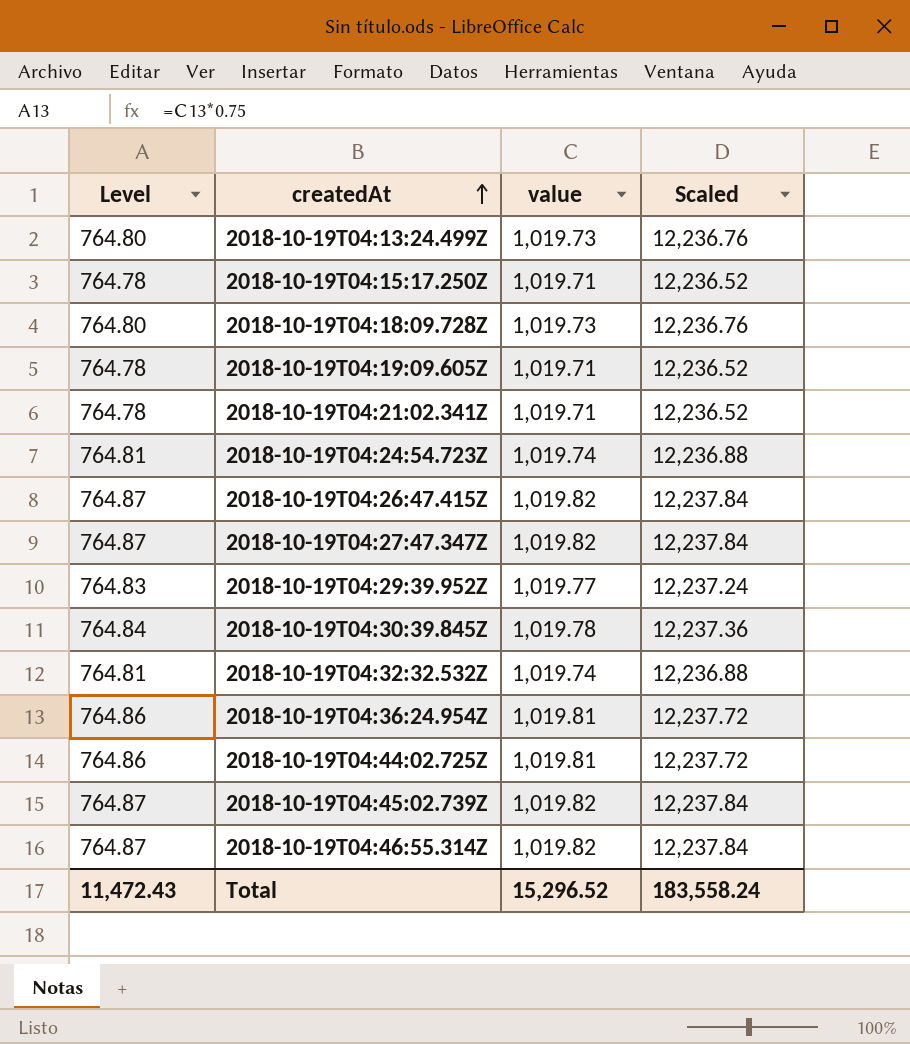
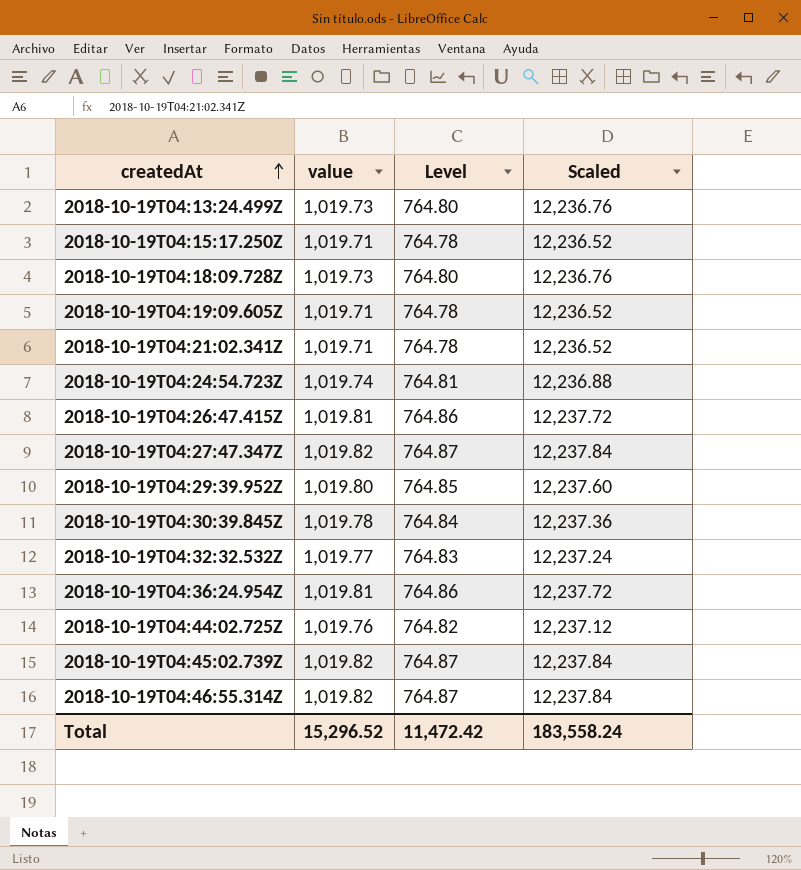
column Level | position: 1 -> 3
2018-10-19T04:26:47.415Z | value: 1,019.82 -> 1,019.81
2018-10-19T04:26:47.415Z | Level: 764.87 -> 764.86
2018-10-19T04:26:47.415Z | Scaled: 12,237.84 -> 12,237.72
2018-10-19T04:29:39.952Z | value: 1,019.77 -> 1,019.80
2018-10-19T04:29:39.952Z | Level: 764.83 -> 764.85
2018-10-19T04:29:39.952Z | Scaled: 12,237.24 -> 12,237.60
2018-10-19T04:32:32.532Z | value: 1,019.74 -> 1,019.77
2018-10-19T04:32:32.532Z | Level: 764.81 -> 764.83
2018-10-19T04:32:32.532Z | Scaled: 12,236.88 -> 12,237.24
2018-10-19T04:44:02.725Z | value: 1,019.81 -> 1,019.76
2018-10-19T04:44:02.725Z | Level: 764.86 -> 764.82
2018-10-19T04:44:02.725Z | Scaled: 12,237.72 -> 12,237.12
Total | Level: 11,472.43 -> 11,472.42

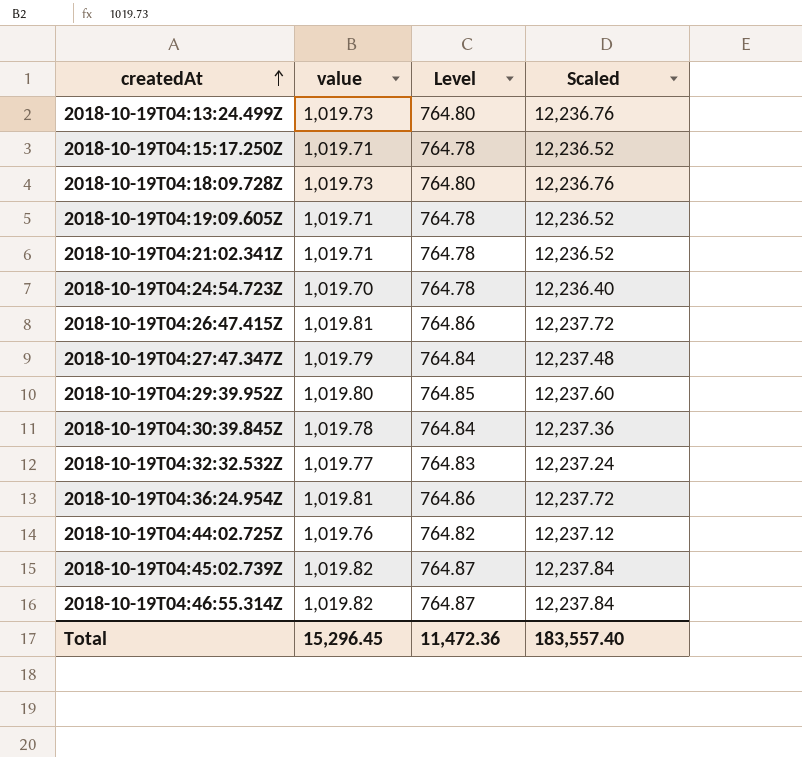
2018-10-19T04:24:54.723Z | value: 1,019.74 -> 1,019.70
2018-10-19T04:24:54.723Z | Level: 764.81 -> 764.78
2018-10-19T04:24:54.723Z | Scaled: 12,236.88 -> 12,236.40
2018-10-19T04:27:47.347Z | value: 1,019.82 -> 1,019.79
2018-10-19T04:27:47.347Z | Level: 764.87 -> 764.84
2018-10-19T04:27:47.347Z | Scaled: 12,237.84 -> 12,237.48
Total | value: 15,296.52 -> 15,296.45
Total | Level: 11,472.42 -> 11,472.36
Total | Scaled: 183,558.24 -> 183,557.40

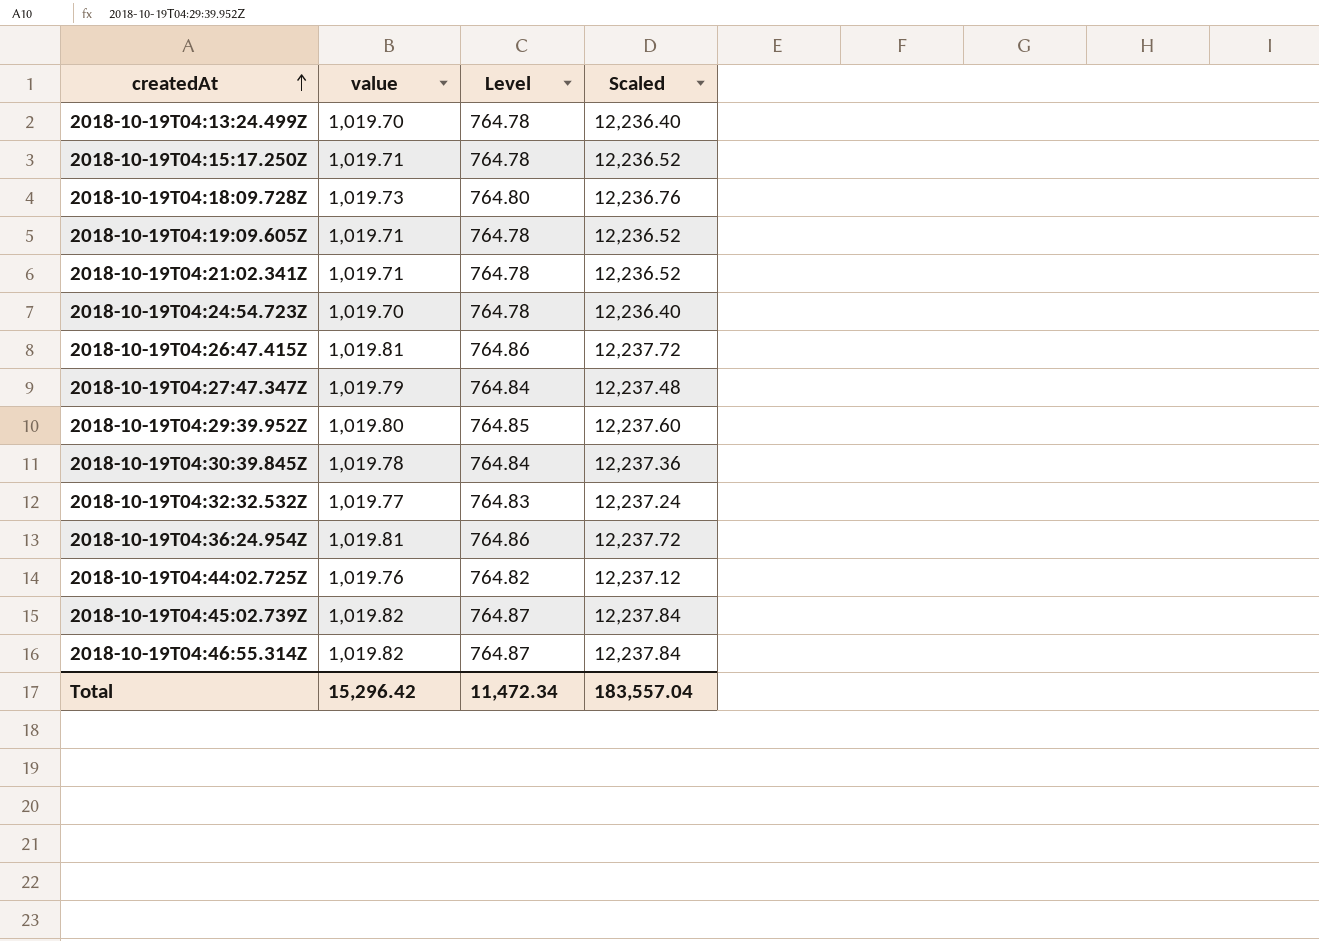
2018-10-19T04:13:24.499Z | value: 1,019.73 -> 1,019.70
2018-10-19T04:13:24.499Z | Level: 764.80 -> 764.78
2018-10-19T04:13:24.499Z | Scaled: 12,236.76 -> 12,236.40
Total | value: 15,296.45 -> 15,296.42
Total | Level: 11,472.36 -> 11,472.34
Total | Scaled: 183,557.40 -> 183,557.04

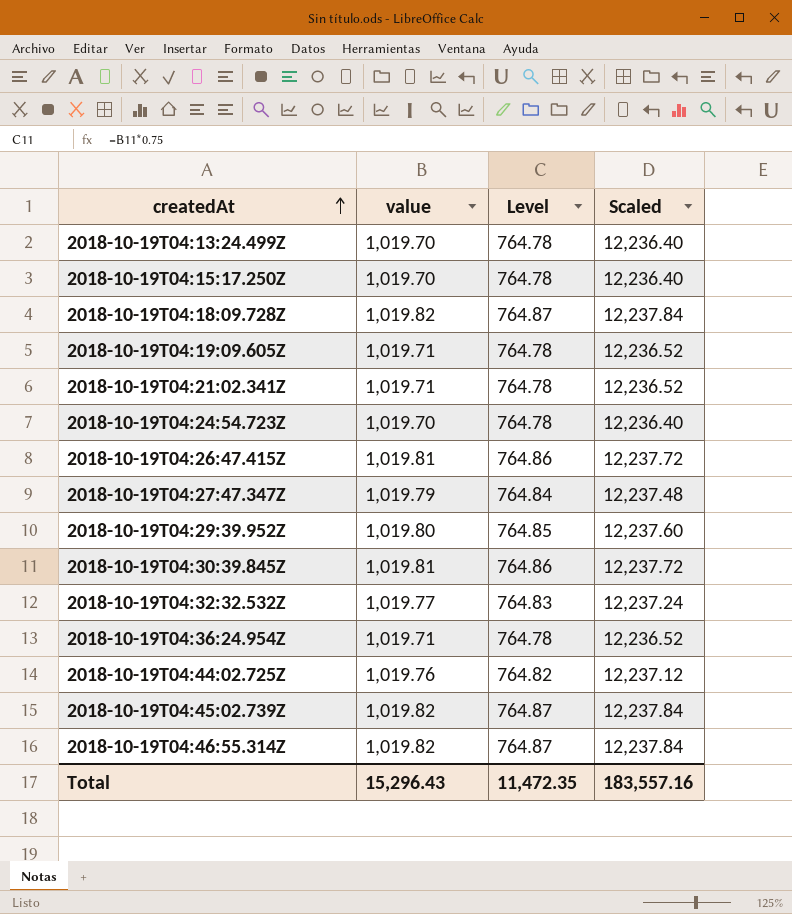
2018-10-19T04:15:17.250Z | value: 1,019.71 -> 1,019.70
2018-10-19T04:15:17.250Z | Scaled: 12,236.52 -> 12,236.40
2018-10-19T04:18:09.728Z | value: 1,019.73 -> 1,019.82
2018-10-19T04:18:09.728Z | Level: 764.80 -> 764.87
2018-10-19T04:18:09.728Z | Scaled: 12,236.76 -> 12,237.84
2018-10-19T04:30:39.845Z | value: 1,019.78 -> 1,019.81
2018-10-19T04:30:39.845Z | Level: 764.84 -> 764.86
2018-10-19T04:30:39.845Z | Scaled: 12,237.36 -> 12,237.72
2018-10-19T04:36:24.954Z | value: 1,019.81 -> 1,019.71
2018-10-19T04:36:24.954Z | Level: 764.86 -> 764.78
2018-10-19T04:36:24.954Z | Scaled: 12,237.72 -> 12,236.52
Total | value: 15,296.42 -> 15,296.43
Total | Level: 11,472.34 -> 11,472.35
Total | Scaled: 183,557.04 -> 183,557.16

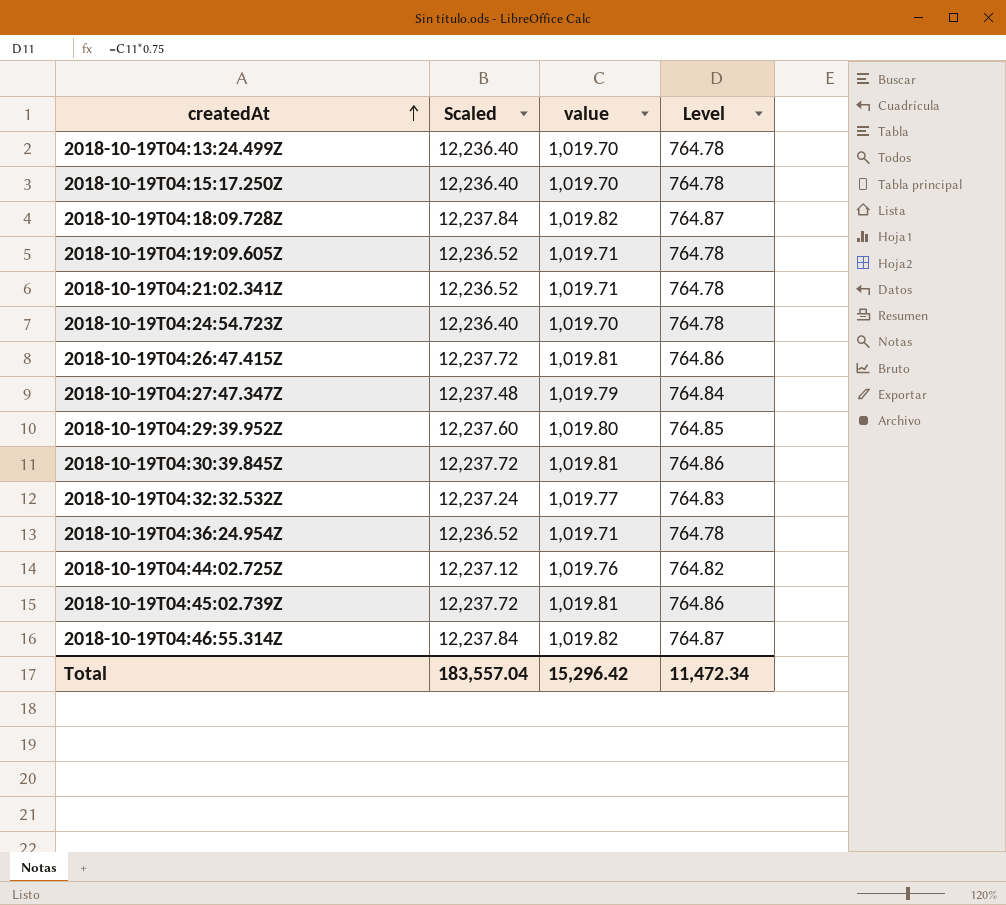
column Scaled | position: 4 -> 2
2018-10-19T04:45:02.739Z | Scaled: 12,237.84 -> 12,237.72
2018-10-19T04:45:02.739Z | value: 1,019.82 -> 1,019.81
2018-10-19T04:45:02.739Z | Level: 764.87 -> 764.86
Total | Scaled: 183,557.16 -> 183,557.04
Total | value: 15,296.43 -> 15,296.42
Total | Level: 11,472.35 -> 11,472.34

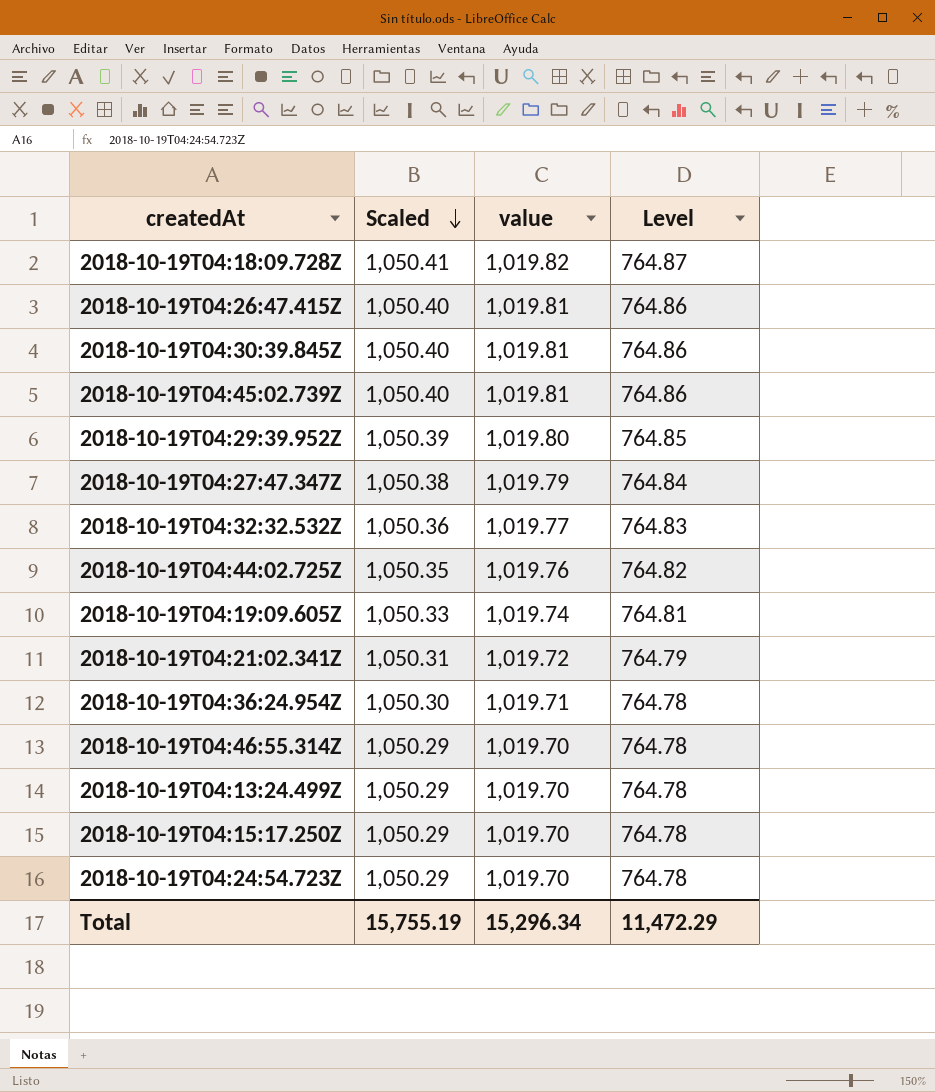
row order: createdAt ascending -> Scaled descending
column Scaled | formula: [value] * 12 -> [value] * 1.03
2018-10-19T04:19:09.605Z | value: 1,019.71 -> 1,019.74
2018-10-19T04:19:09.605Z | Level: 764.78 -> 764.81
2018-10-19T04:21:02.341Z | value: 1,019.71 -> 1,019.72
2018-10-19T04:21:02.341Z | Level: 764.78 -> 764.79
2018-10-19T04:46:55.314Z | value: 1,019.82 -> 1,019.70
2018-10-19T04:46:55.314Z | Level: 764.87 -> 764.78
Total | Scaled: 183,557.04 -> 15,755.19
Total | value: 15,296.42 -> 15,296.34
Total | Level: 11,472.34 -> 11,472.29

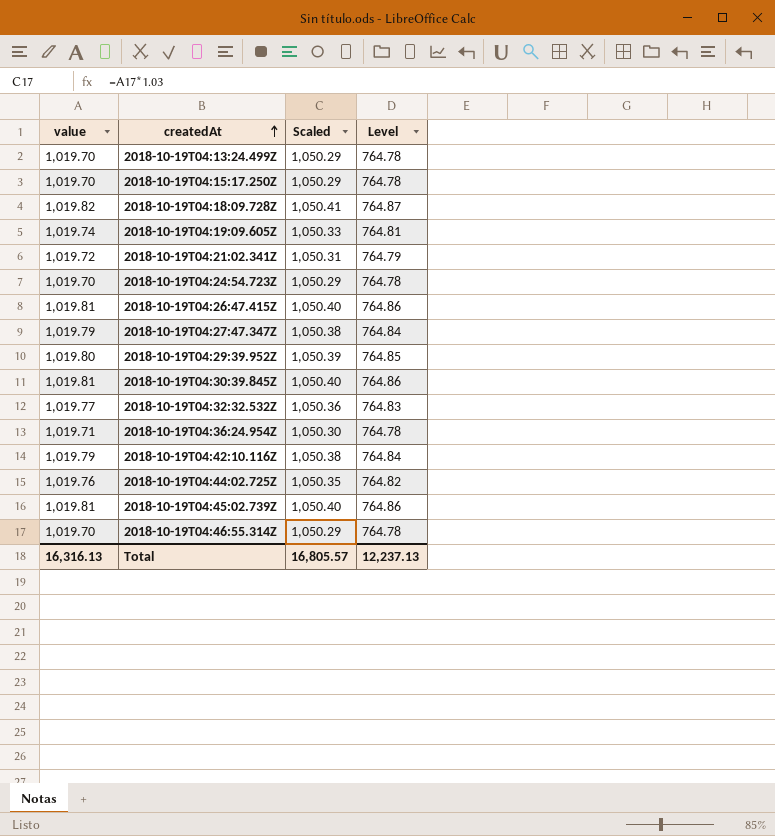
row order: Scaled descending -> createdAt ascending
column value | position: 3 -> 1
row 2018-10-19T04:42:10.116Z: none -> 1,019.79 | 1,050.38 | 764.84
Total | value: 15,296.34 -> 16,316.13
Total | Scaled: 15,755.19 -> 16,805.57
Total | Level: 11,472.29 -> 12,237.13

